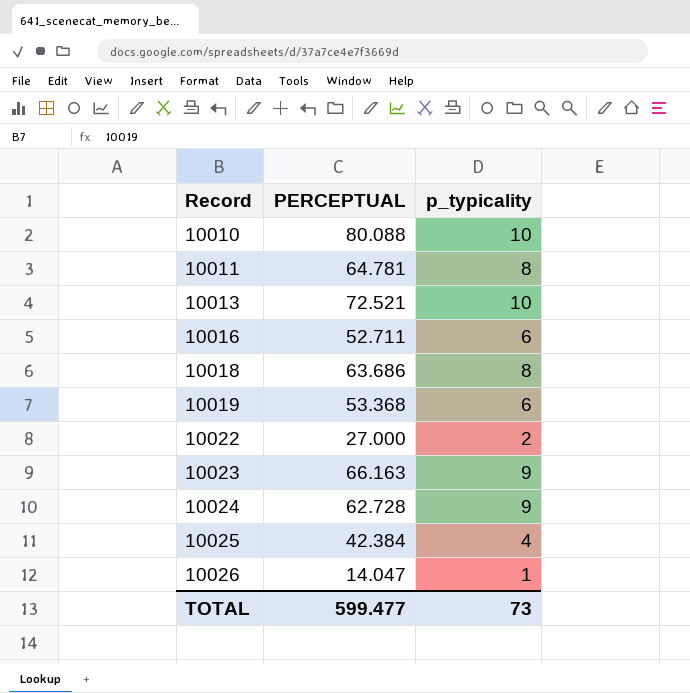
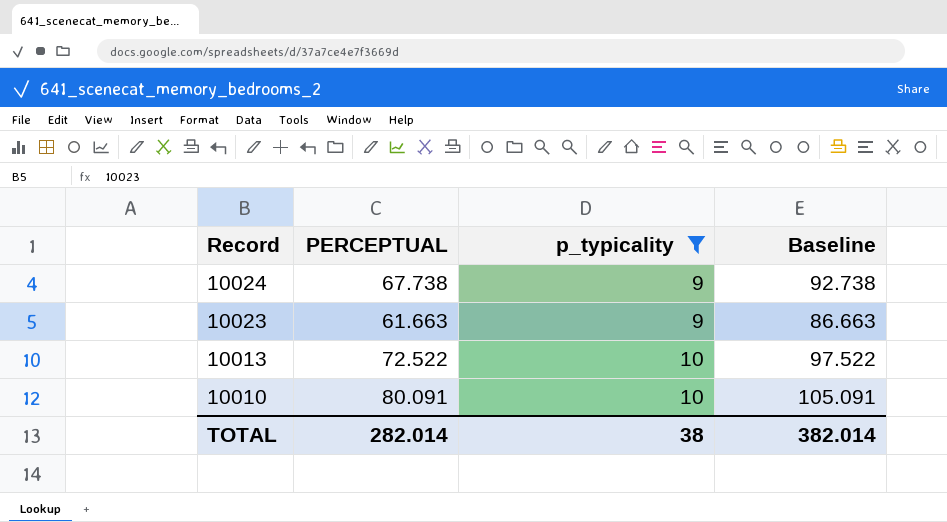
filter: none -> p_typicality >= 9
row order: Record ascending -> Record descending
column Baseline | formula: none -> [PERCEPTUAL] + 25
10024 | PERCEPTUAL: 62.728 -> 67.738
10023 | PERCEPTUAL: 66.163 -> 61.663
10013 | PERCEPTUAL: 72.521 -> 72.522
10010 | PERCEPTUAL: 80.088 -> 80.091
TOTAL | PERCEPTUAL: 599.477 -> 282.014
TOTAL | p_typicality: 73 -> 38

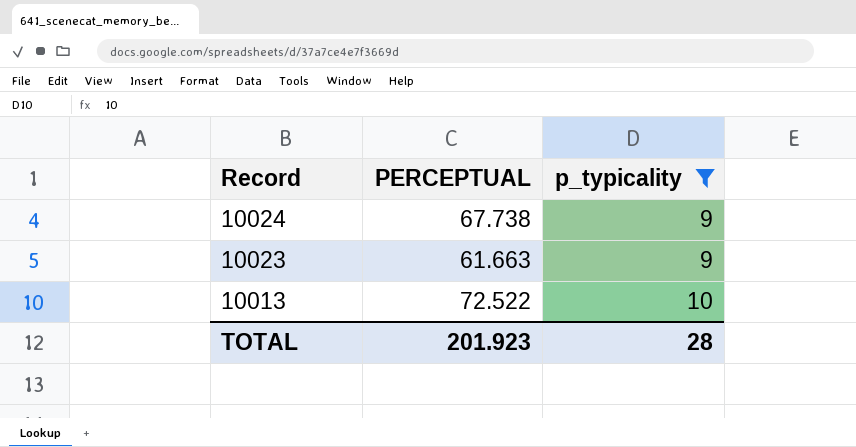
column Baseline | formula: [PERCEPTUAL] + 25 -> none
row 10010: 80.091 | 10 | 105.091 -> none
TOTAL | PERCEPTUAL: 282.014 -> 201.923
TOTAL | p_typicality: 38 -> 28

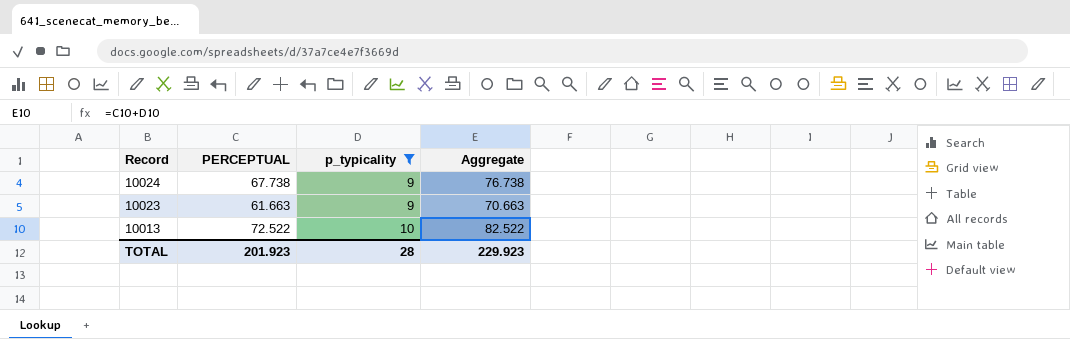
column Aggregate | formula: none -> [PERCEPTUAL] + [p_typicality]

